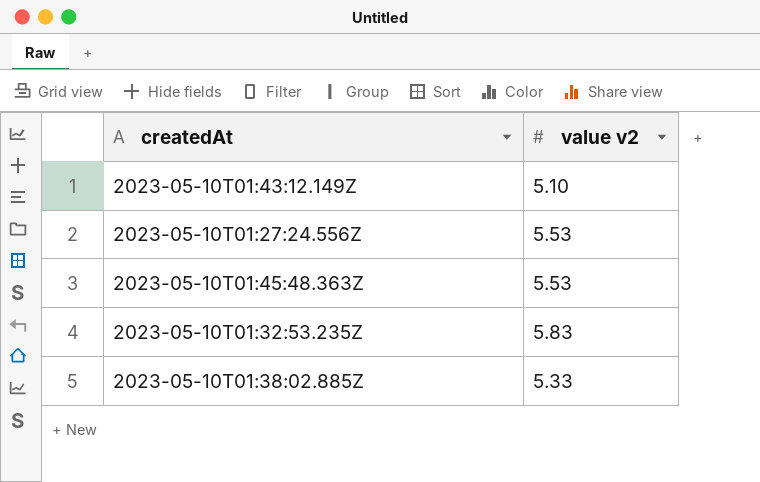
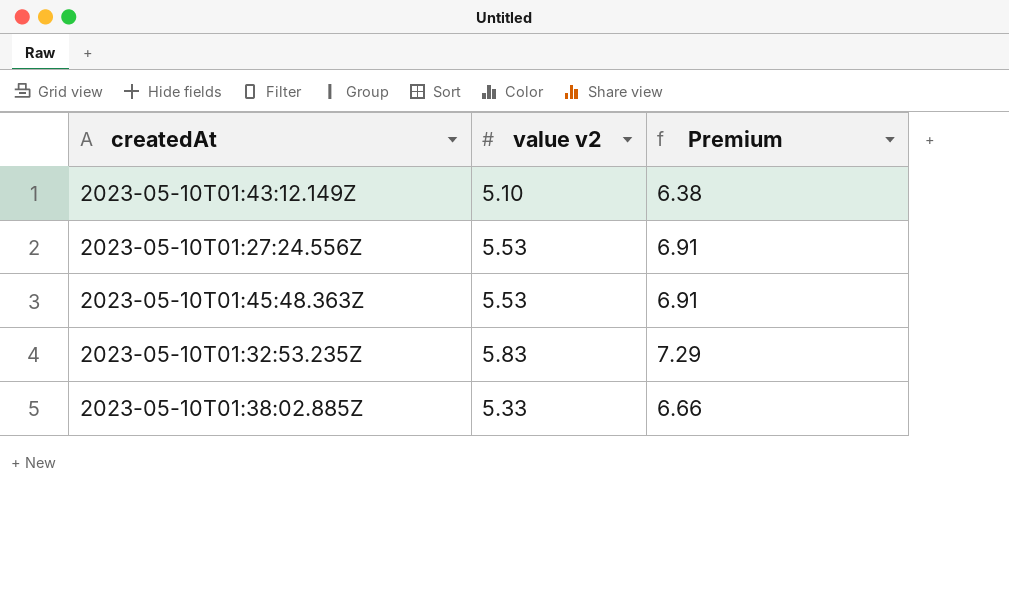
column Premium | formula: none -> [value v2] * 1.25

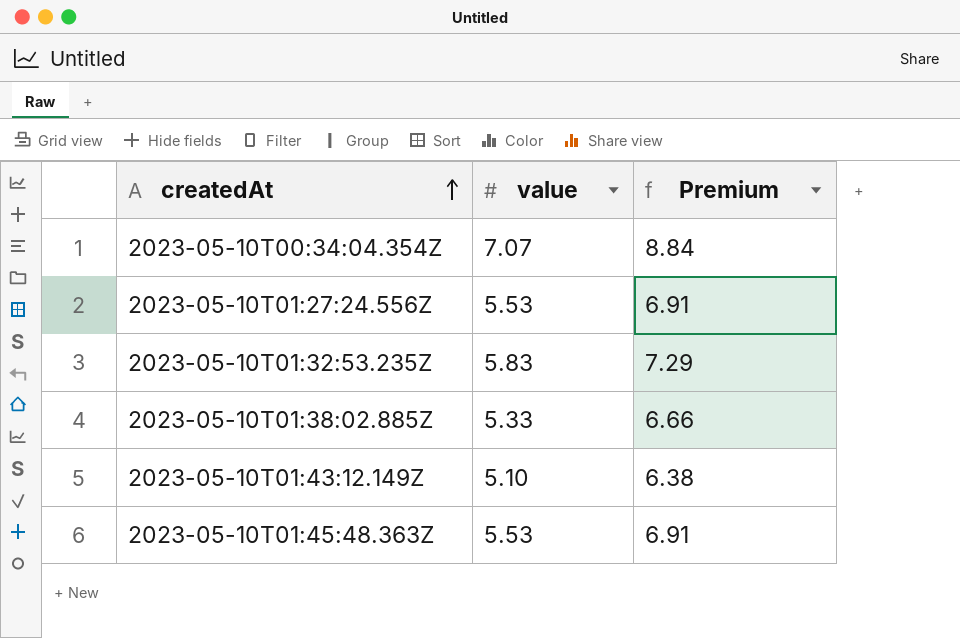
row order: none -> createdAt ascending
column name: value v2 -> value
row 2023-05-10T00:34:04.354Z: none -> 7.07 | 8.84

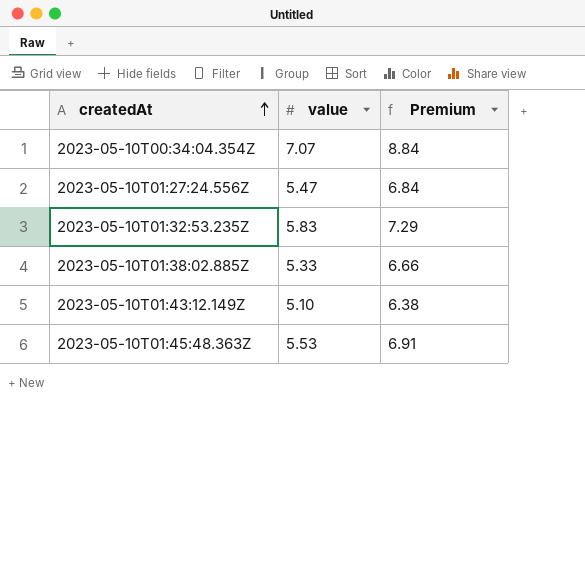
2023-05-10T01:27:24.556Z | value: 5.53 -> 5.47
2023-05-10T01:27:24.556Z | Premium: 6.91 -> 6.84

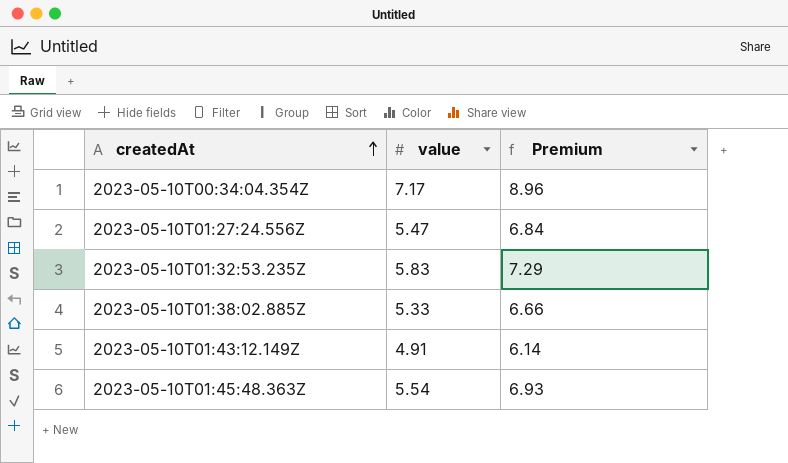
2023-05-10T00:34:04.354Z | value: 7.07 -> 7.17
2023-05-10T00:34:04.354Z | Premium: 8.84 -> 8.96
2023-05-10T01:43:12.149Z | value: 5.10 -> 4.91
2023-05-10T01:43:12.149Z | Premium: 6.38 -> 6.14
2023-05-10T01:45:48.363Z | value: 5.53 -> 5.54
2023-05-10T01:45:48.363Z | Premium: 6.91 -> 6.93

